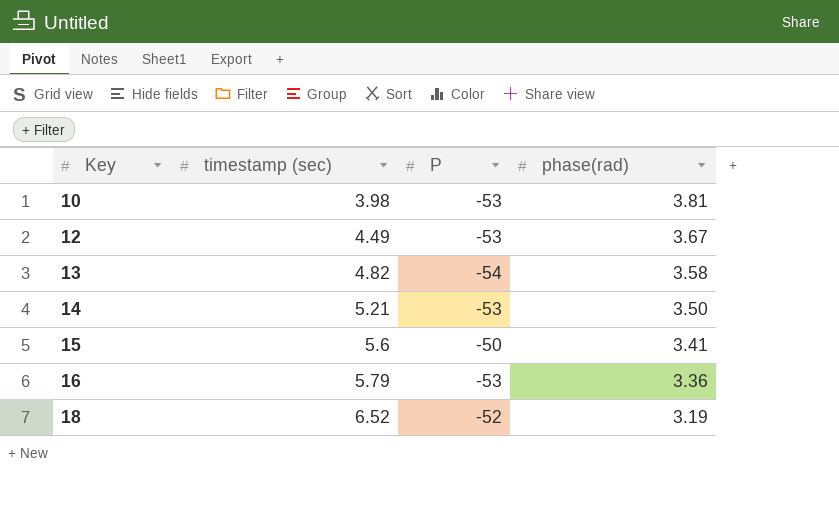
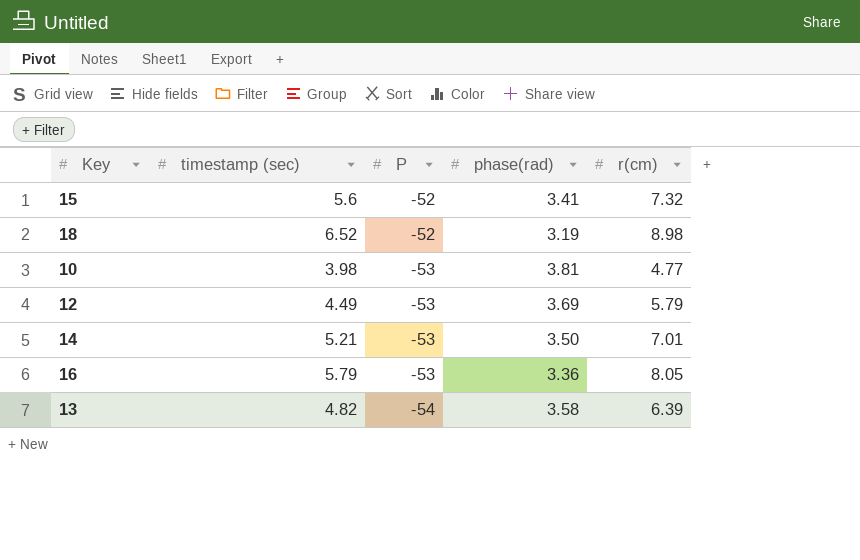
row order: Key ascending -> P descending
column r(cm) | position: none -> 5
15 | P: -50 -> -52
12 | phase(rad): 3.67 -> 3.69

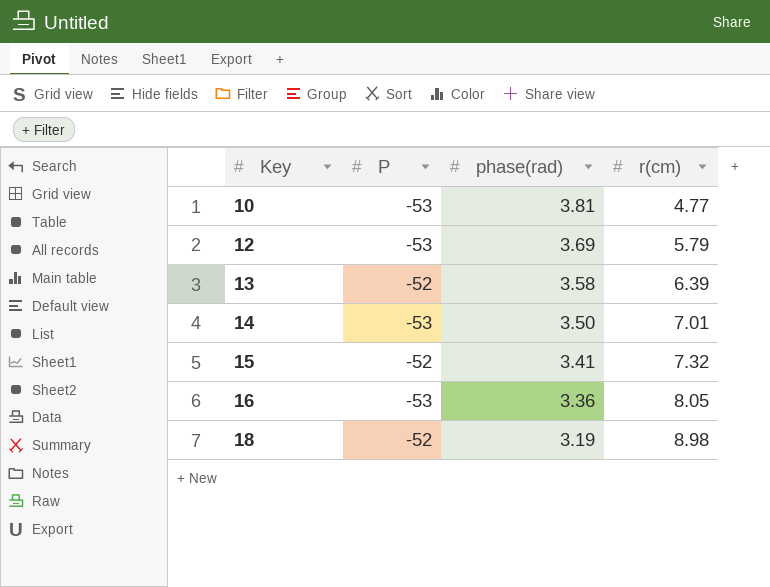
row order: P descending -> Key ascending
column timestamp (sec) | position: 2 -> none
13 | P: -54 -> -52

